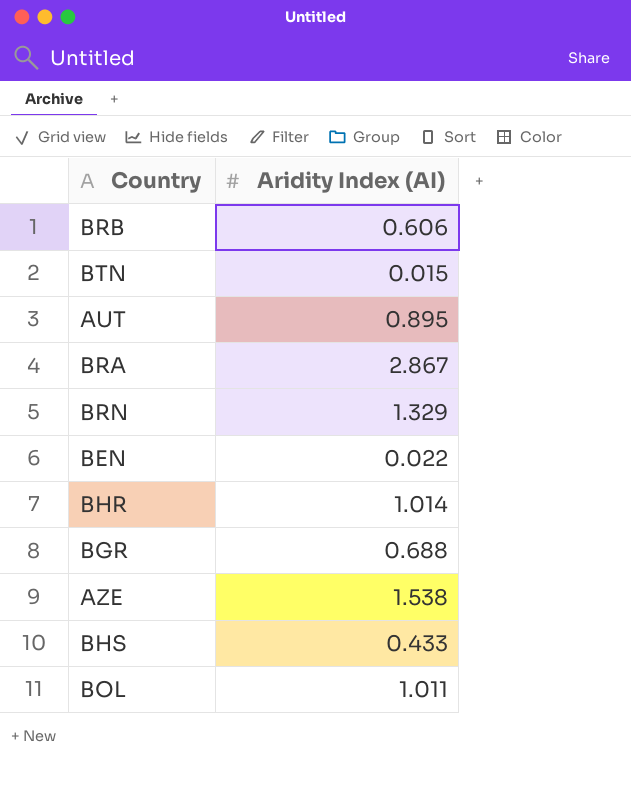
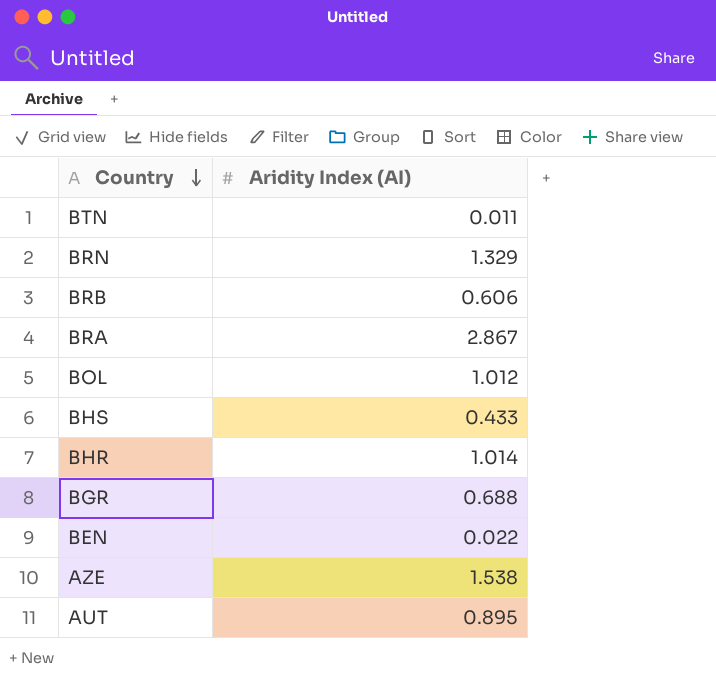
row order: none -> Country descending
BTN | Aridity Index (AI): 0.015 -> 0.011
BOL | Aridity Index (AI): 1.011 -> 1.012

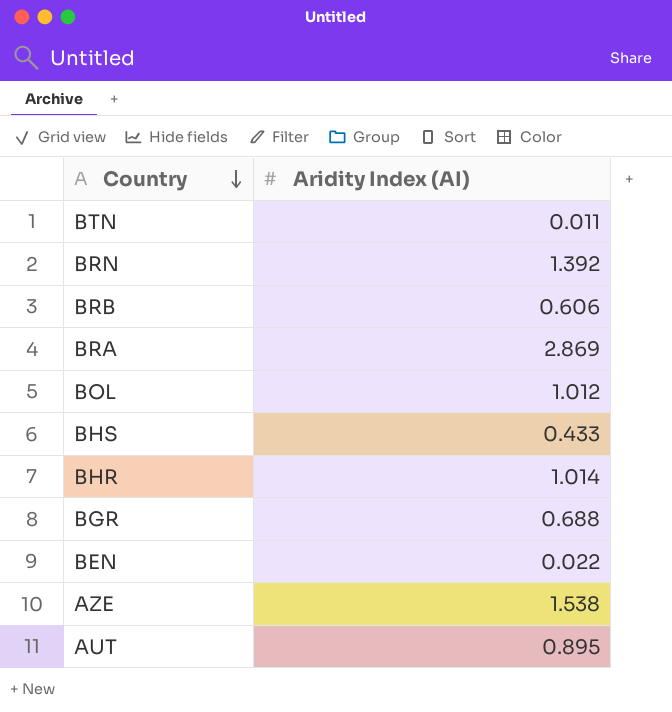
BRN | Aridity Index (AI): 1.329 -> 1.392
BRA | Aridity Index (AI): 2.867 -> 2.869

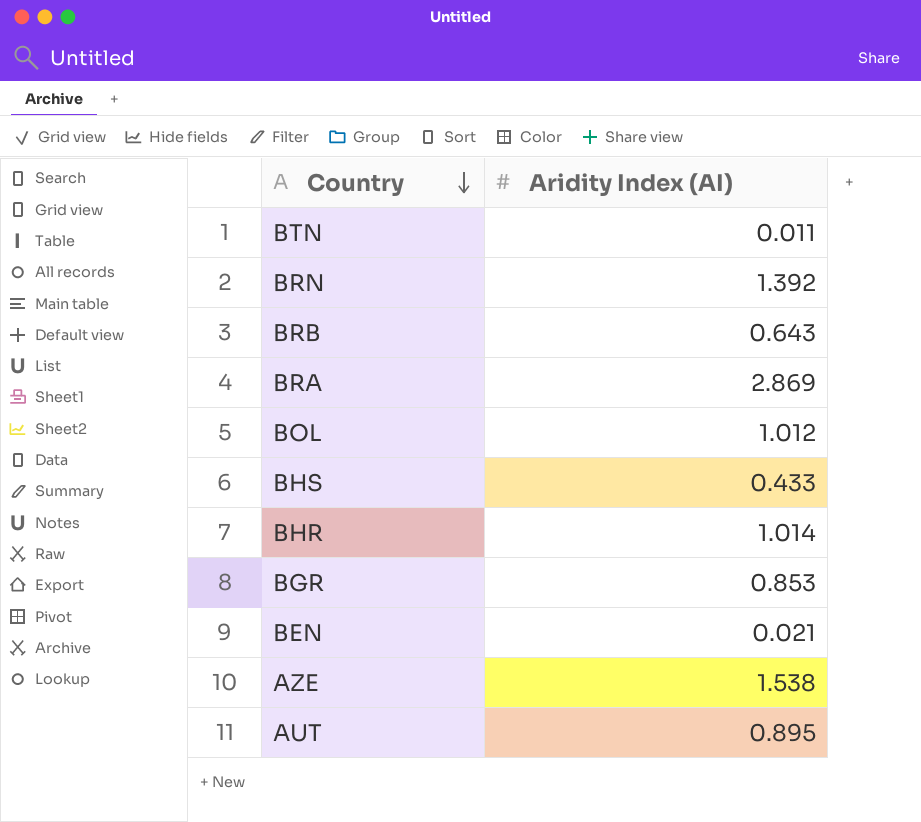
BRB | Aridity Index (AI): 0.606 -> 0.643
BGR | Aridity Index (AI): 0.688 -> 0.853
BEN | Aridity Index (AI): 0.022 -> 0.021

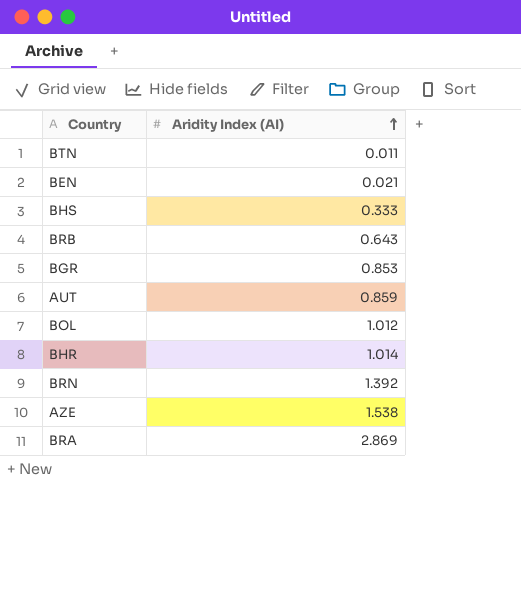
row order: Country descending -> Aridity Index (AI) ascending
BHS | Aridity Index (AI): 0.433 -> 0.333
AUT | Aridity Index (AI): 0.895 -> 0.859

